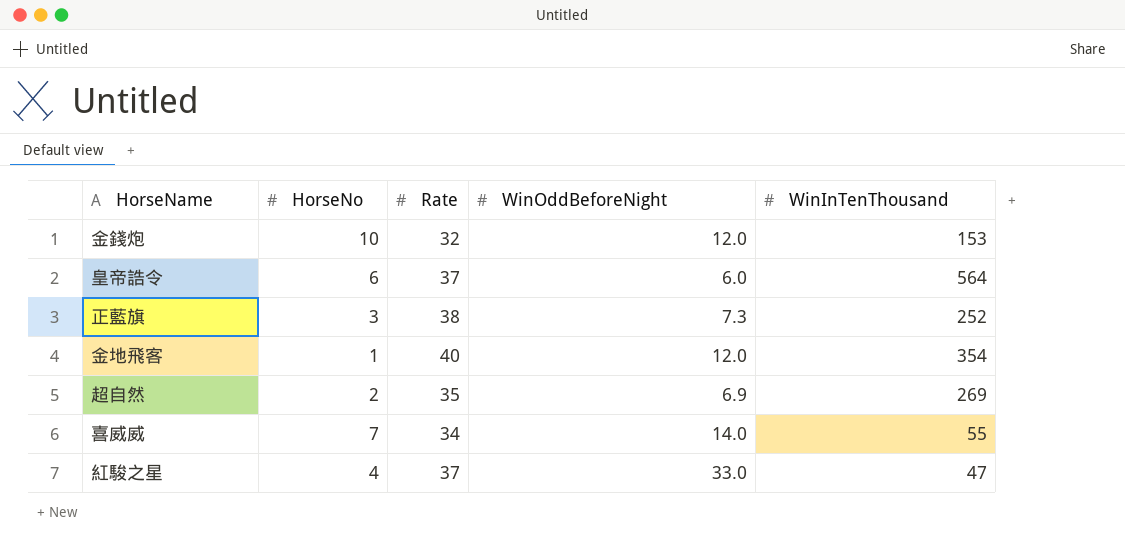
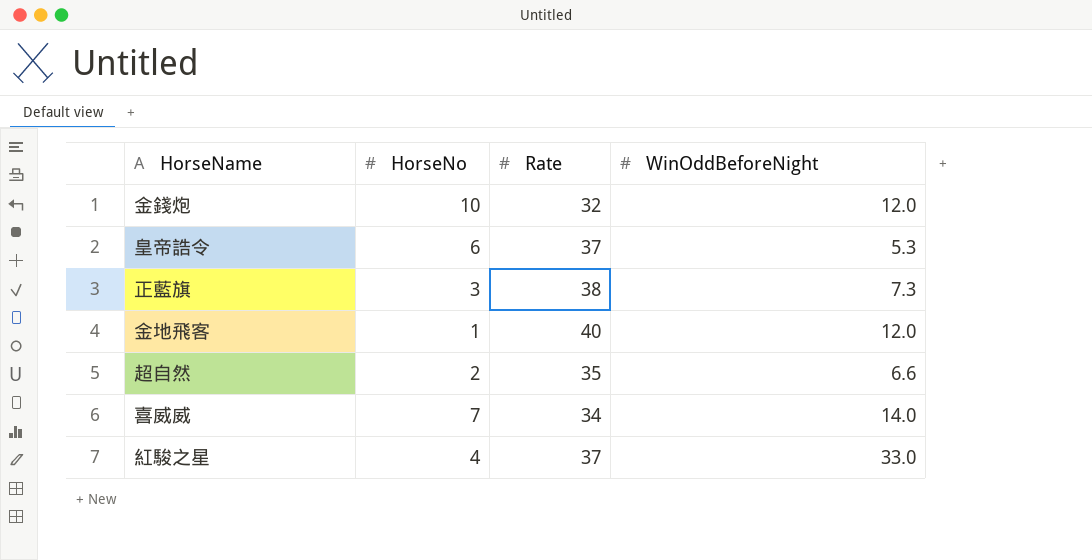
column WinInTenThousand | position: 5 -> none
皇帝誥令 | WinOddBeforeNight: 6.0 -> 5.3
超自然 | WinOddBeforeNight: 6.9 -> 6.6

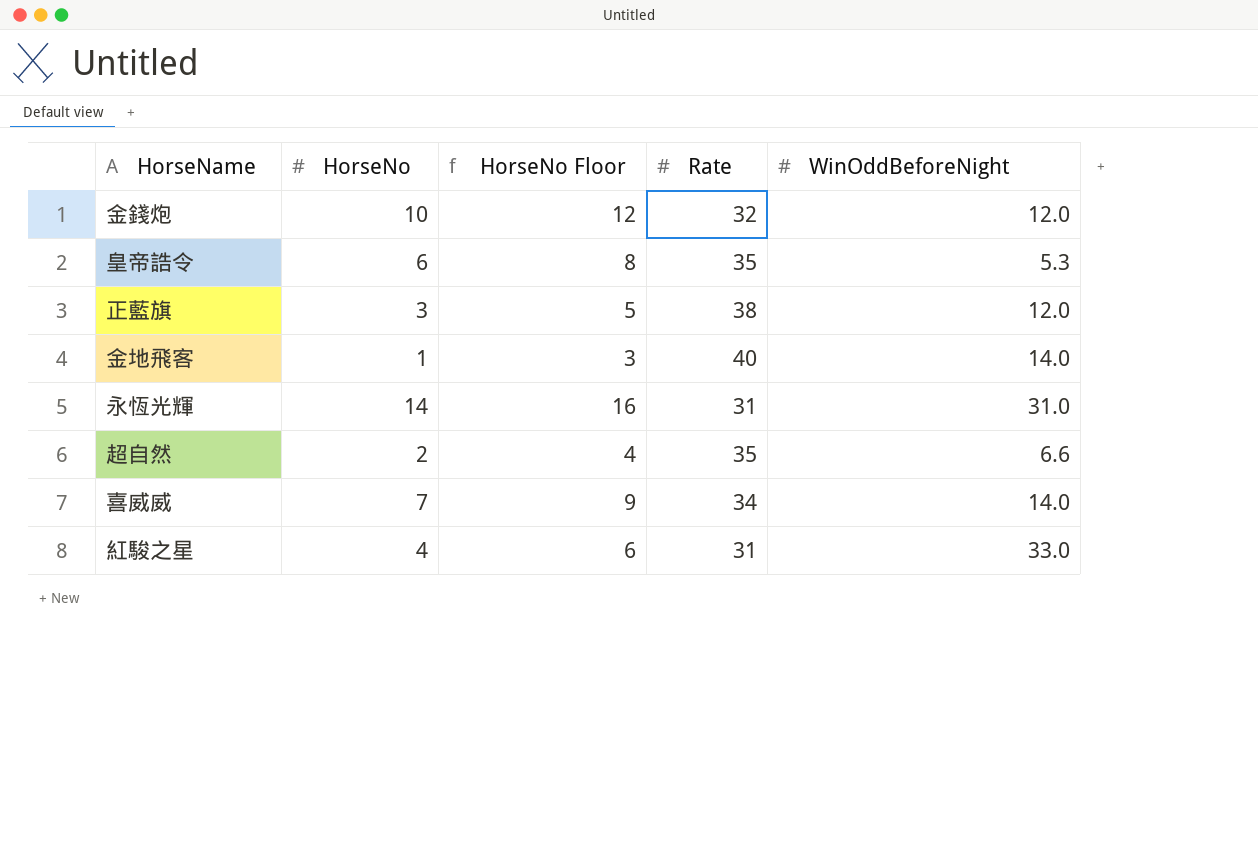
column HorseNo Floor | formula: none -> [HorseNo] + 2
皇帝誥令 | Rate: 37 -> 35
正藍旗 | WinOddBeforeNight: 7.3 -> 12.0
金地飛客 | WinOddBeforeNight: 12.0 -> 14.0
row 永恆光輝: none -> 14 | 16 | 31 | 31.0
紅駿之星 | Rate: 37 -> 31

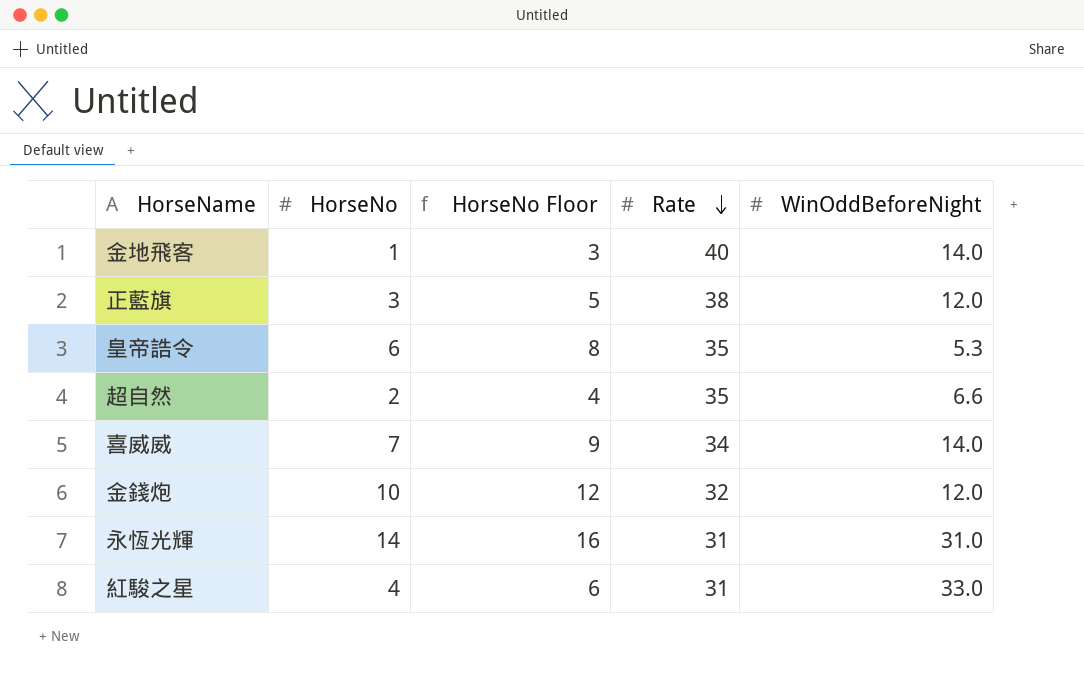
row order: none -> Rate descending

